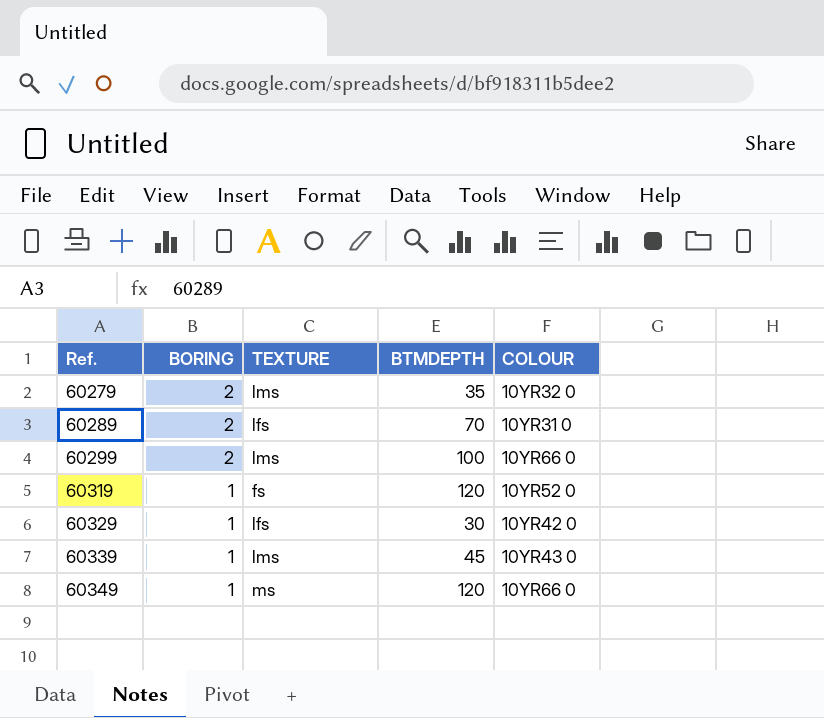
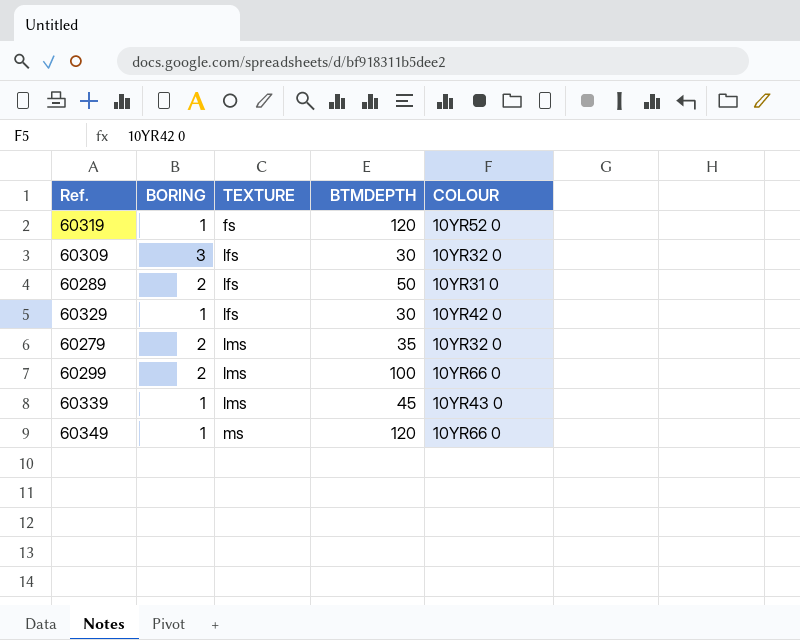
row order: Ref. ascending -> TEXTURE ascending
row 60309: none -> 3 | lfs | 30 | 10YR32 0
60289 | BTMDEPTH: 70 -> 50

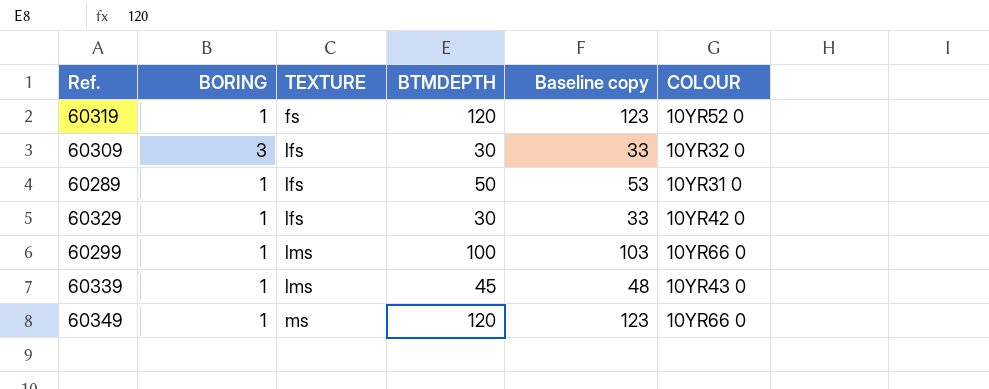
column Baseline copy | formula: none -> [BTMDEPTH] + 3
row 60279: 2 | lms | 35 | 10YR32 0 -> none
60289 | BORING: 2 -> 1
60299 | BORING: 2 -> 1

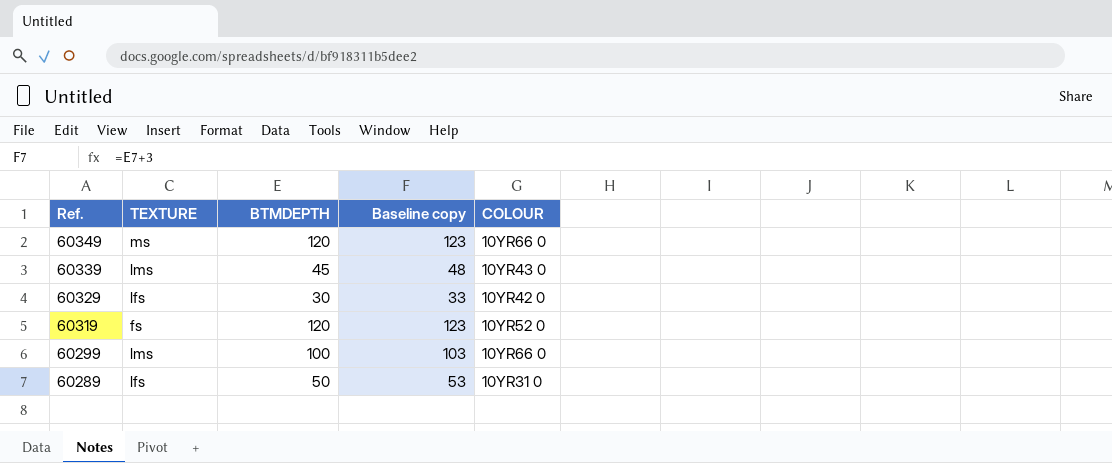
row order: TEXTURE ascending -> Ref. descending
column BORING | position: 2 -> none
row 60309: 3 | lfs | 30 | 33 | 10YR32 0 -> none

